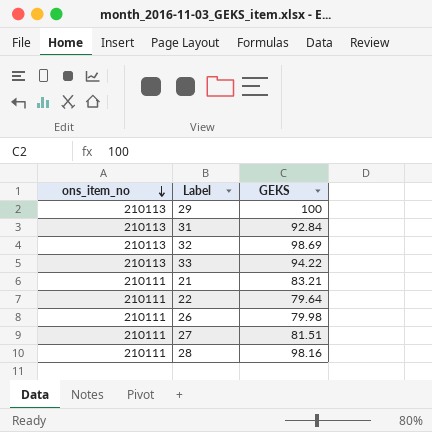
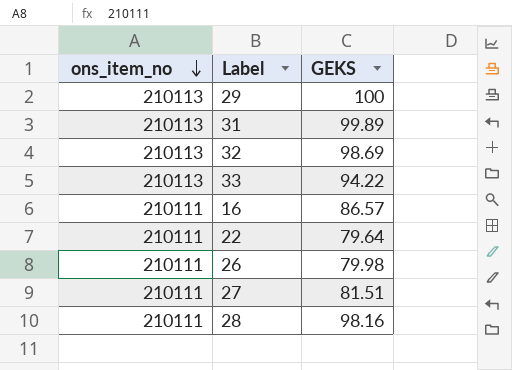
row 21: 210111 | 83.21 -> none
31 | GEKS: 92.84 -> 99.89
row 16: none -> 210111 | 86.57

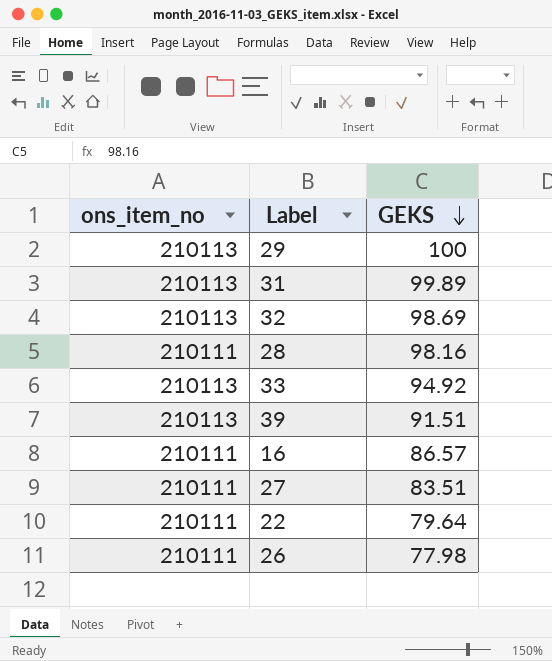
row order: ons_item_no descending -> GEKS descending
33 | GEKS: 94.22 -> 94.92
row 39: none -> 210113 | 91.51
27 | GEKS: 81.51 -> 83.51
26 | GEKS: 79.98 -> 77.98

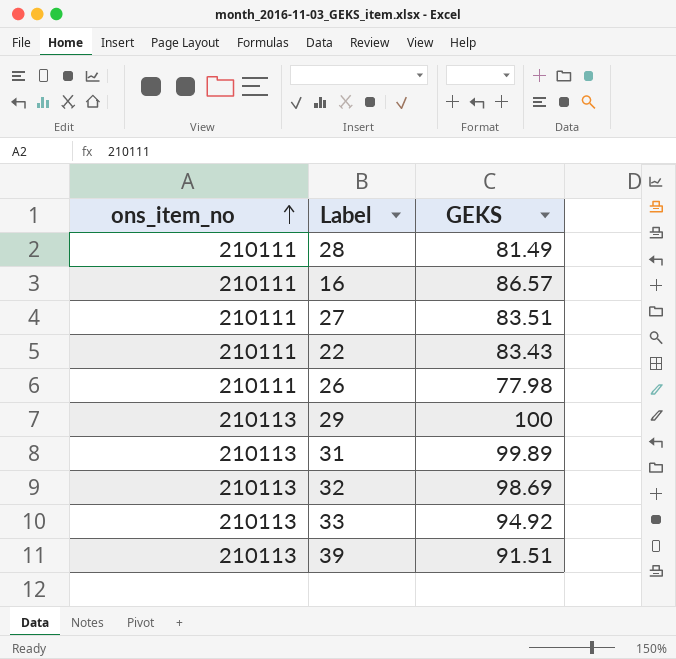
row order: GEKS descending -> ons_item_no ascending
28 | GEKS: 98.16 -> 81.49
22 | GEKS: 79.64 -> 83.43

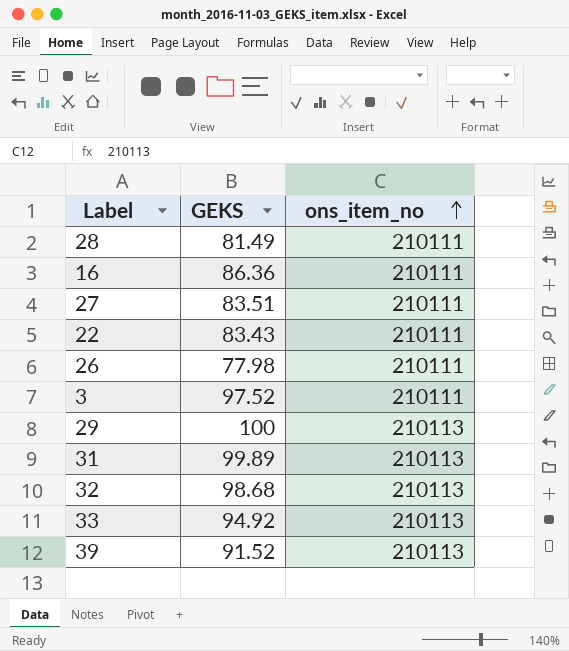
column ons_item_no | position: 1 -> 3
16 | GEKS: 86.57 -> 86.36
row 3: none -> 97.52 | 210111
32 | GEKS: 98.69 -> 98.68
39 | GEKS: 91.51 -> 91.52

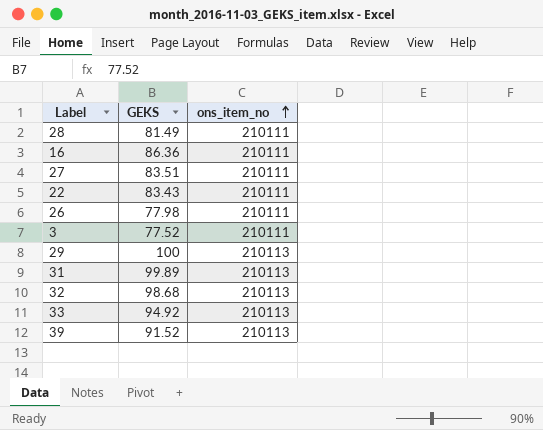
3 | GEKS: 97.52 -> 77.52

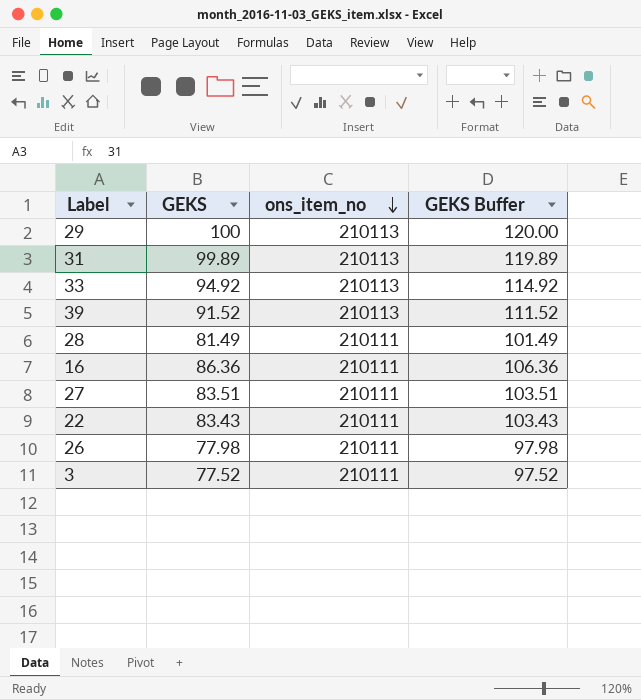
row order: ons_item_no ascending -> ons_item_no descending
column GEKS Buffer | formula: none -> [GEKS] + 20
row 32: 98.68 | 210113 -> none

